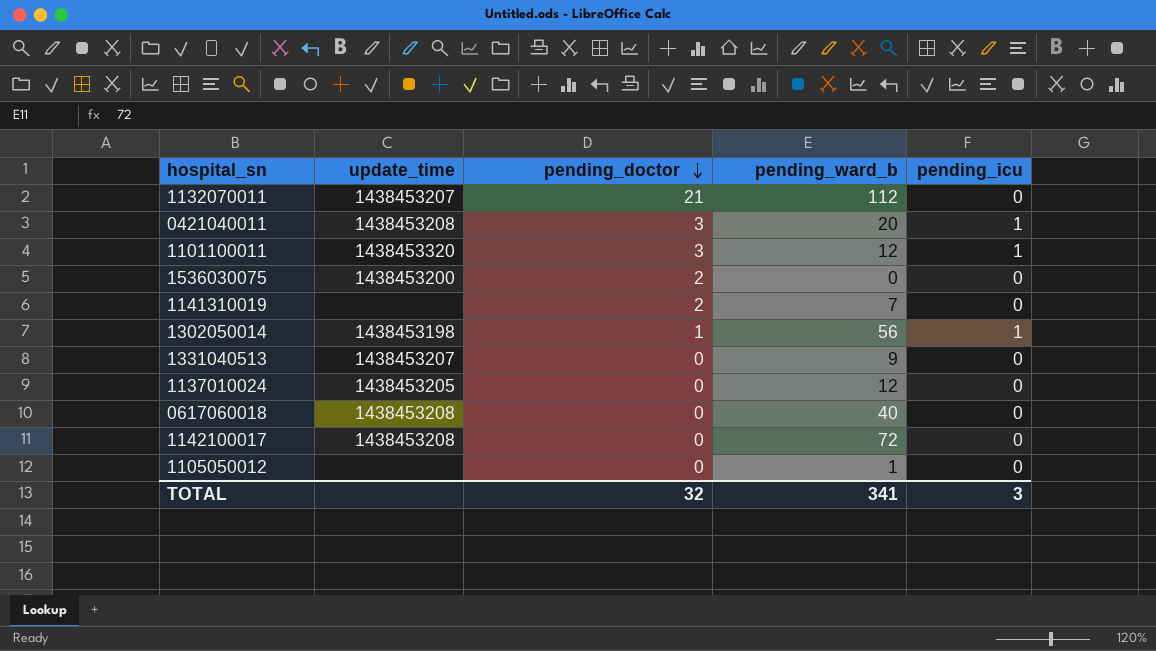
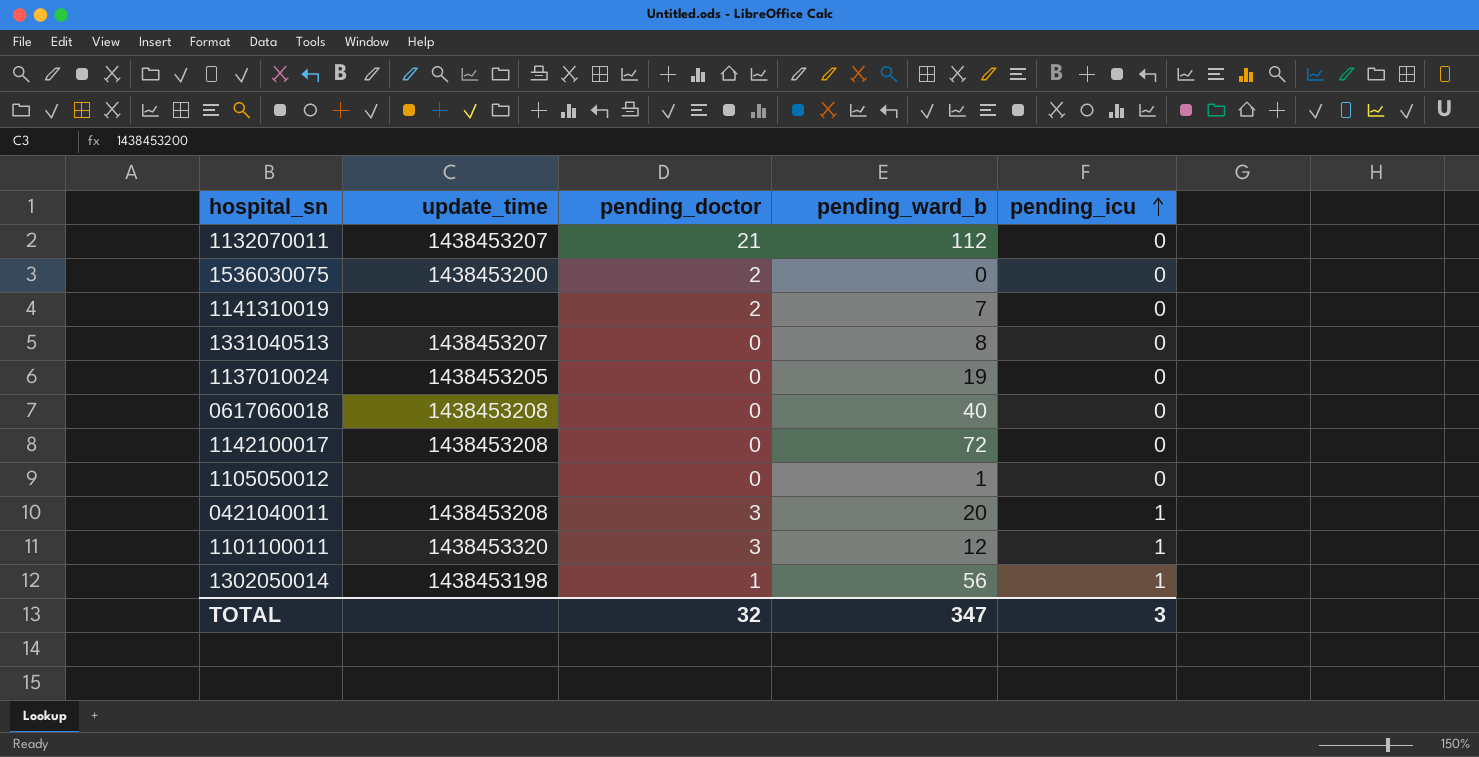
row order: pending_doctor descending -> pending_icu ascending
1331040513 | pending_ward_b: 9 -> 8
1137010024 | pending_ward_b: 12 -> 19
TOTAL | pending_ward_b: 341 -> 347

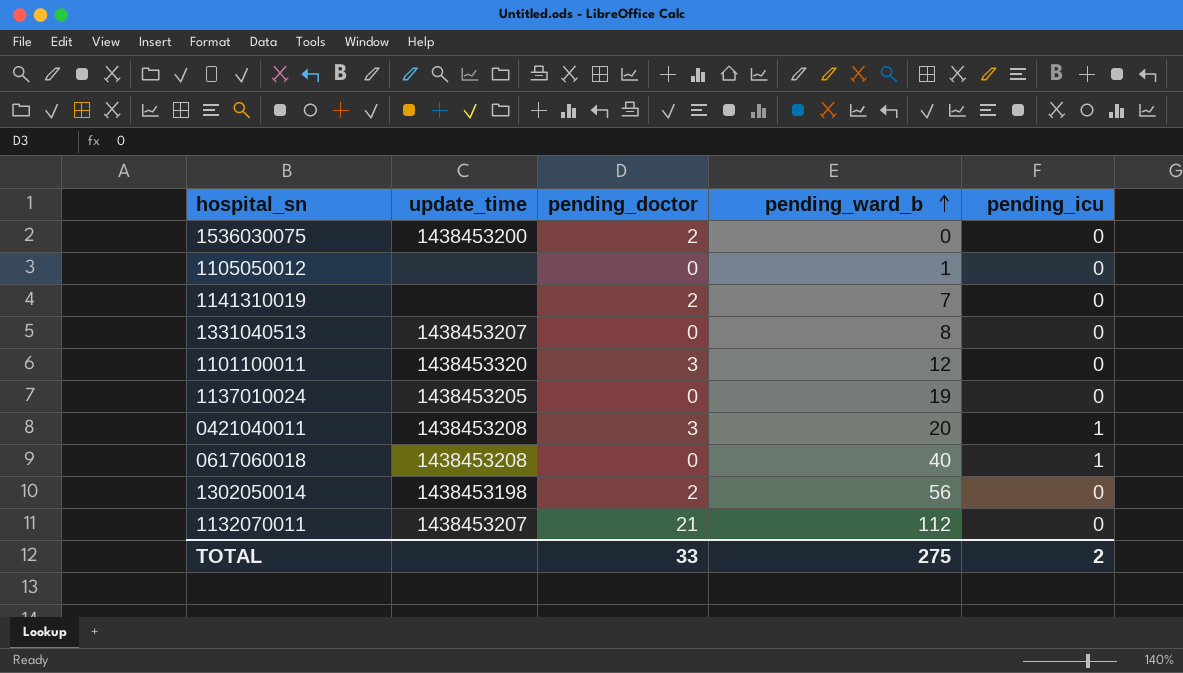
row order: pending_icu ascending -> pending_ward_b ascending
row 1142100017: 1438453208 | 0 | 72 | 0 -> none
1101100011 | pending_icu: 1 -> 0
0617060018 | pending_icu: 0 -> 1
1302050014 | pending_doctor: 1 -> 2
1302050014 | pending_icu: 1 -> 0
TOTAL | pending_doctor: 32 -> 33
TOTAL | pending_ward_b: 347 -> 275
TOTAL | pending_icu: 3 -> 2

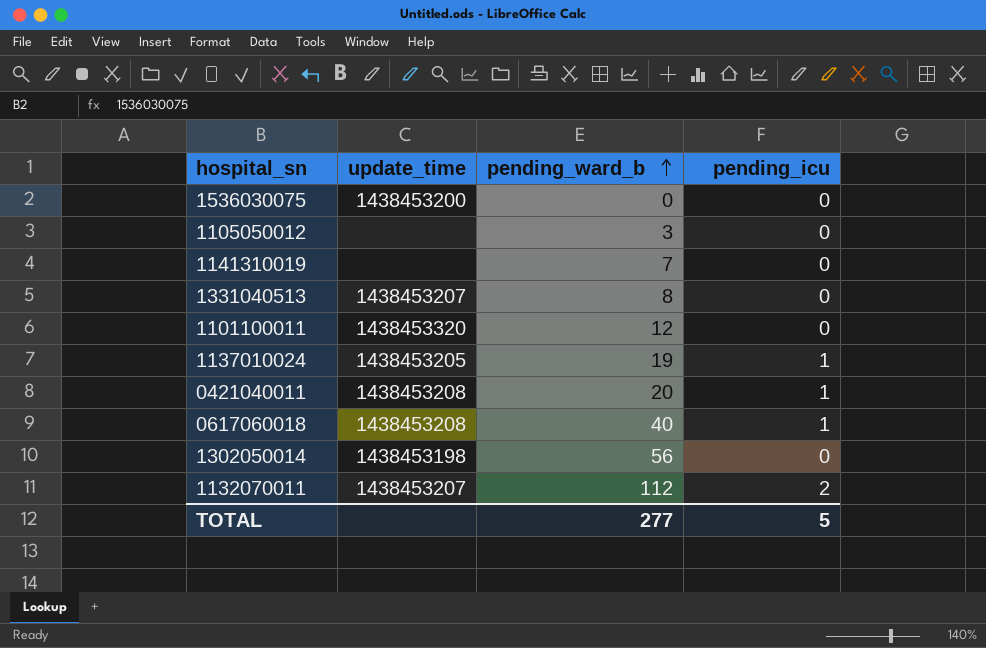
column pending_doctor | position: 3 -> none
1105050012 | pending_ward_b: 1 -> 3
1137010024 | pending_icu: 0 -> 1
1132070011 | pending_icu: 0 -> 2
TOTAL | pending_ward_b: 275 -> 277
TOTAL | pending_icu: 2 -> 5

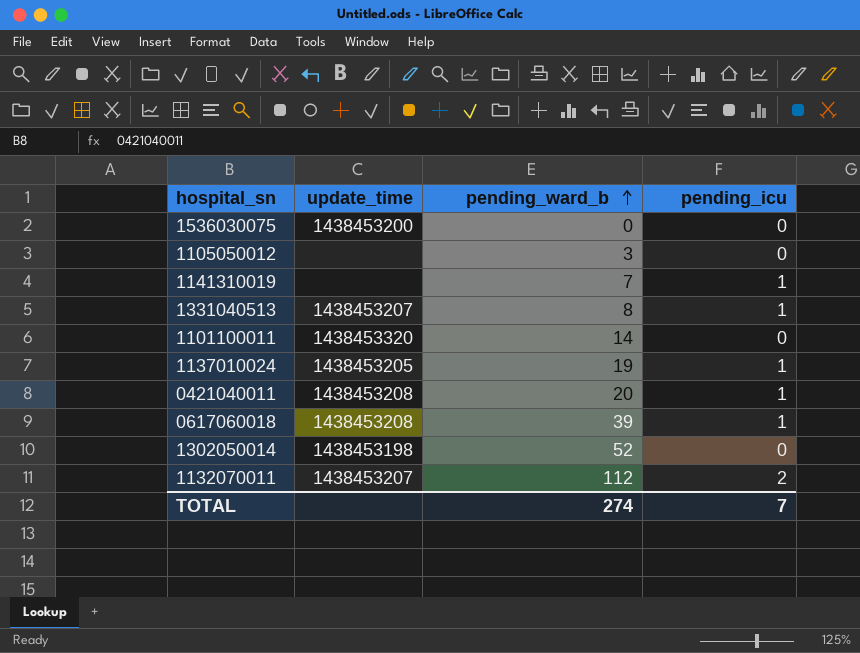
1141310019 | pending_icu: 0 -> 1
1331040513 | pending_icu: 0 -> 1
1101100011 | pending_ward_b: 12 -> 14
0617060018 | pending_ward_b: 40 -> 39
1302050014 | pending_ward_b: 56 -> 52
TOTAL | pending_ward_b: 277 -> 274
TOTAL | pending_icu: 5 -> 7

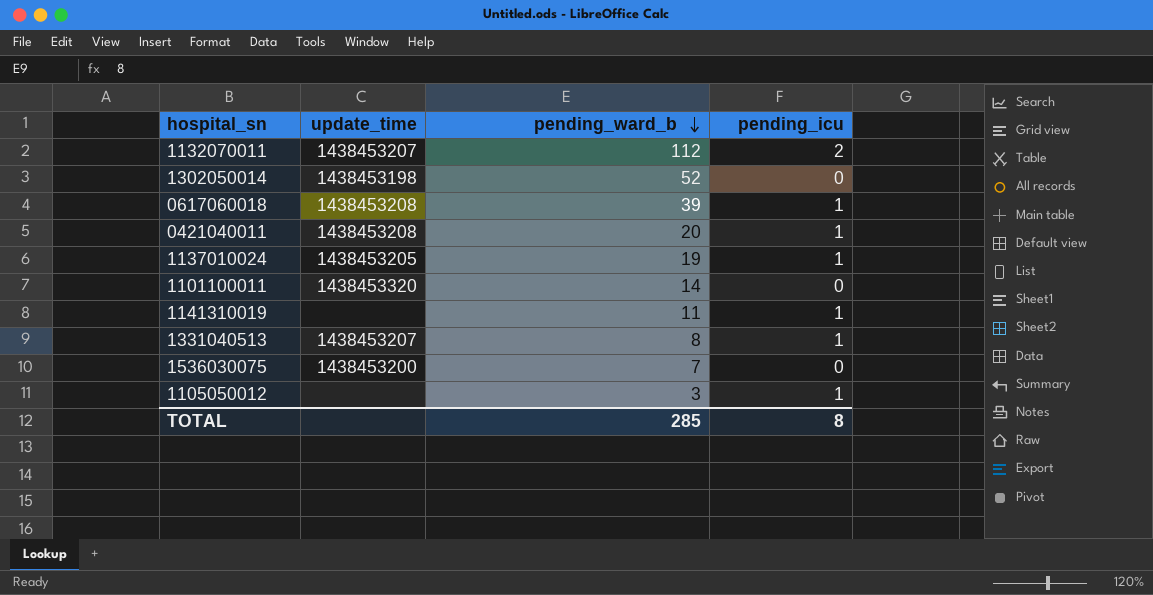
row order: pending_ward_b ascending -> pending_ward_b descending
1141310019 | pending_ward_b: 7 -> 11
1536030075 | pending_ward_b: 0 -> 7
1105050012 | pending_icu: 0 -> 1
TOTAL | pending_ward_b: 274 -> 285
TOTAL | pending_icu: 7 -> 8

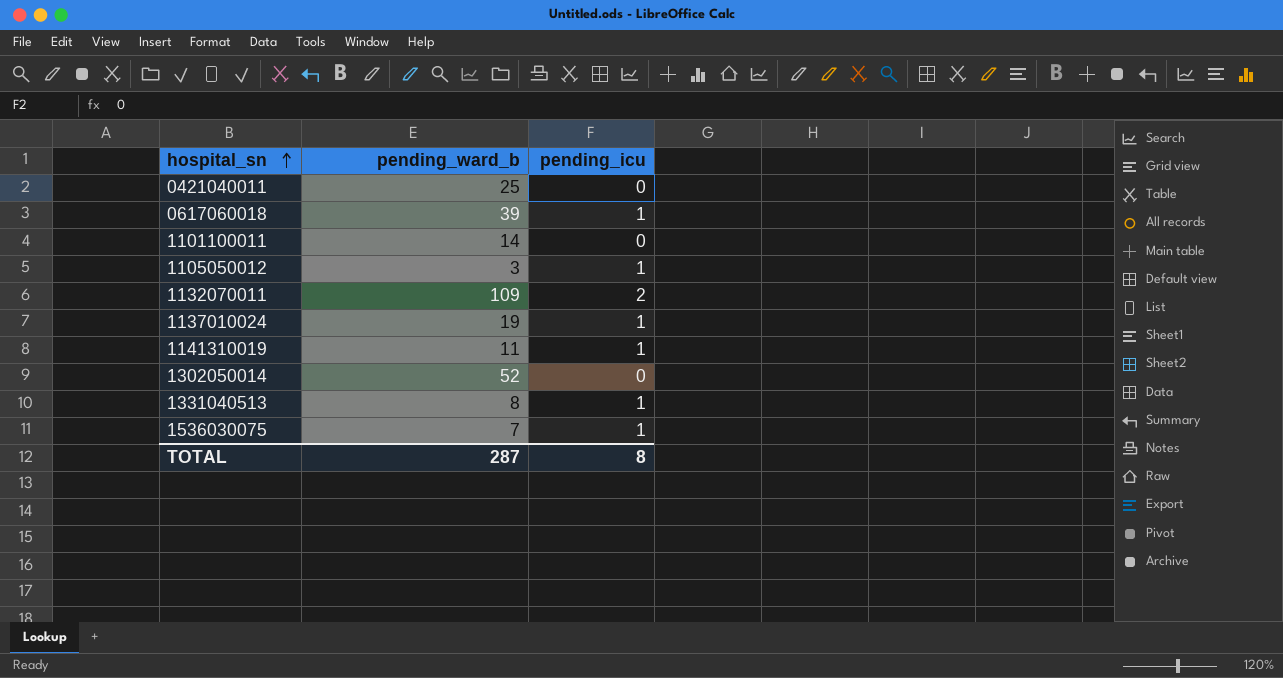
row order: pending_ward_b descending -> hospital_sn ascending
column update_time | position: 2 -> none
0421040011 | pending_ward_b: 20 -> 25
0421040011 | pending_icu: 1 -> 0
1132070011 | pending_ward_b: 112 -> 109
1536030075 | pending_icu: 0 -> 1
TOTAL | pending_ward_b: 285 -> 287

